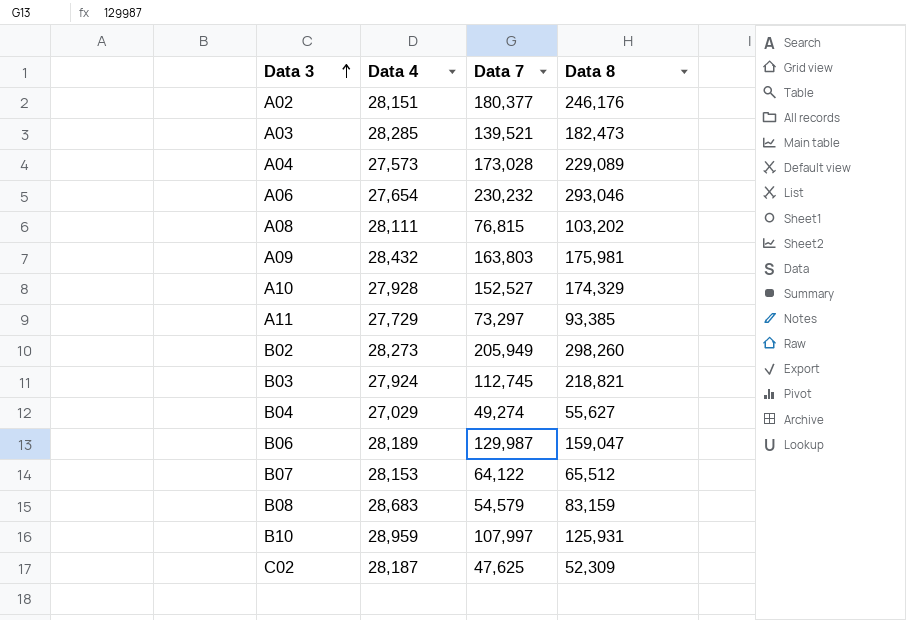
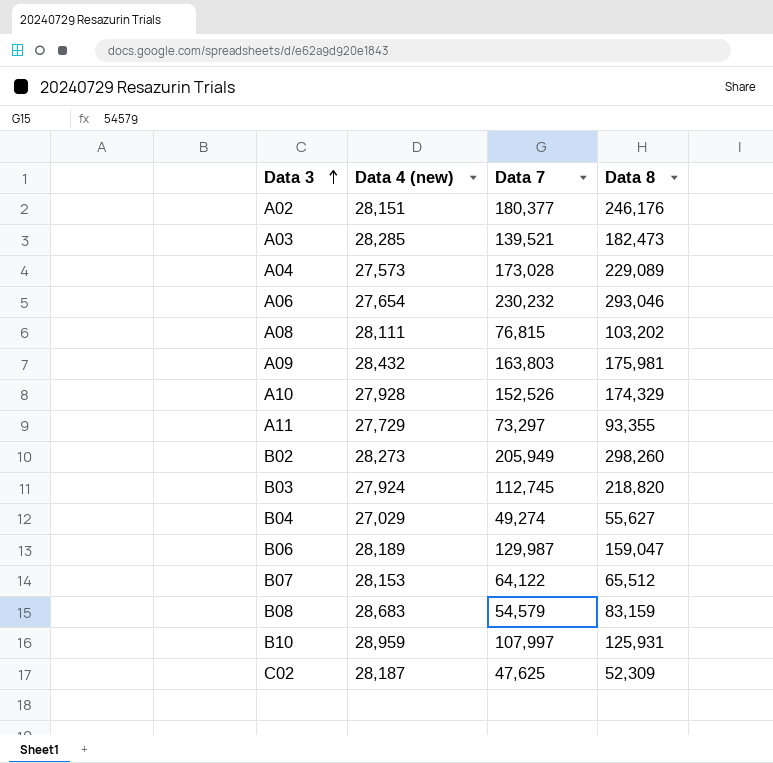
column name: Data 4 -> Data 4 (new)
A10 | Data 7: 152,527 -> 152,526
A11 | Data 8: 93,385 -> 93,355
B03 | Data 8: 218,821 -> 218,820

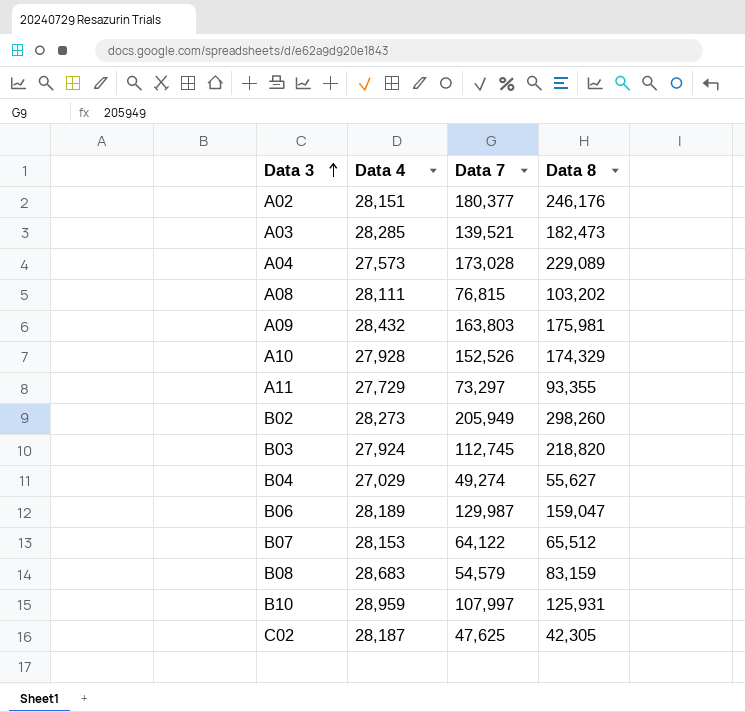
column name: Data 4 (new) -> Data 4
row A06: 27,654 | 230,232 | 293,046 -> none
C02 | Data 8: 52,309 -> 42,305

